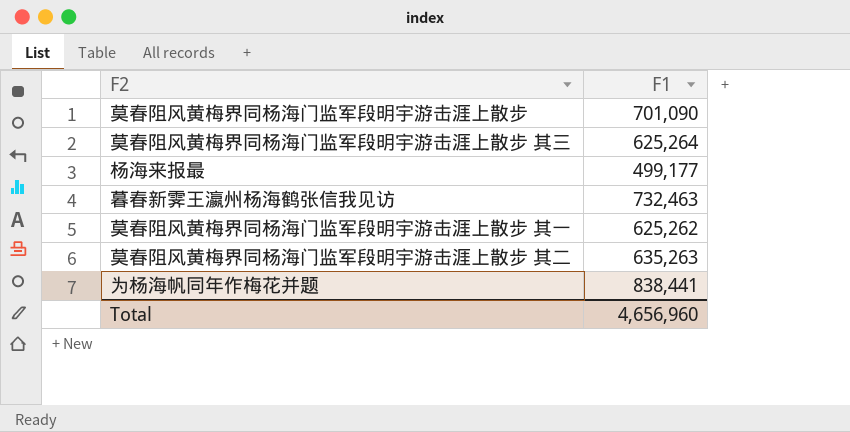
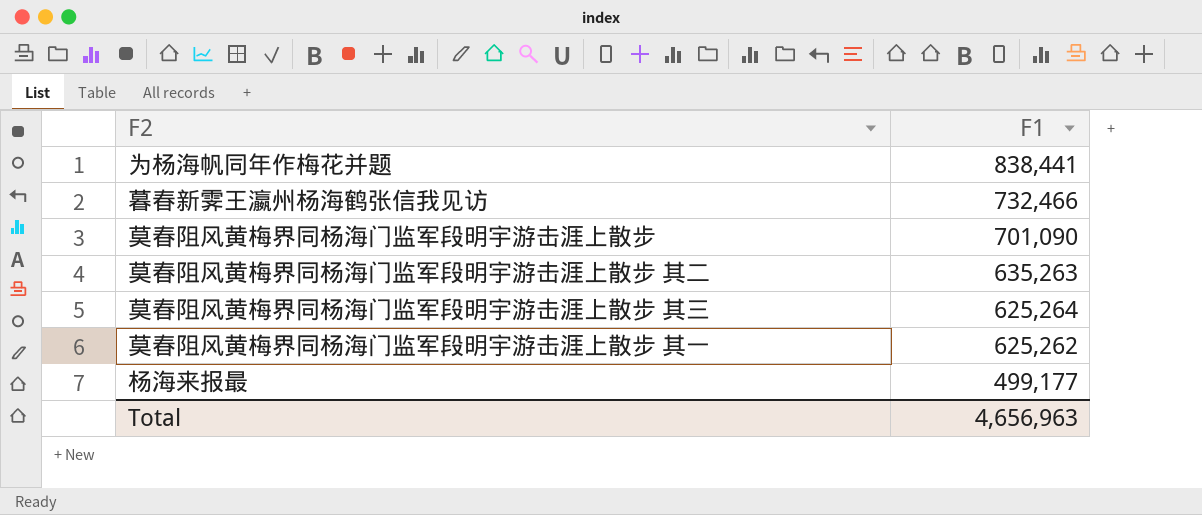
row order: none -> F1 descending
暮春新霁王瀛州杨海鹤张信我见访 | F1: 732,463 -> 732,466
Total | F1: 4,656,960 -> 4,656,963

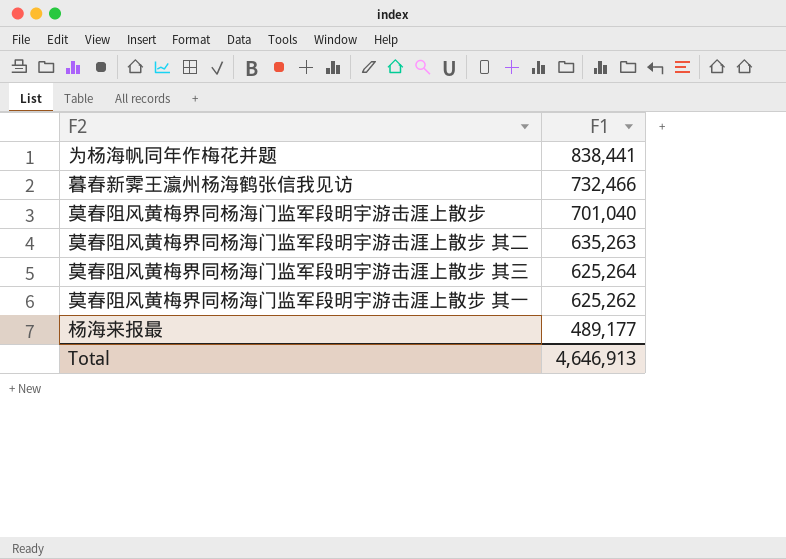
莫春阻风黄梅界同杨海门监军段明宇游击涯上散步 | F1: 701,090 -> 701,040
杨海来报最 | F1: 499,177 -> 489,177
Total | F1: 4,656,963 -> 4,646,913

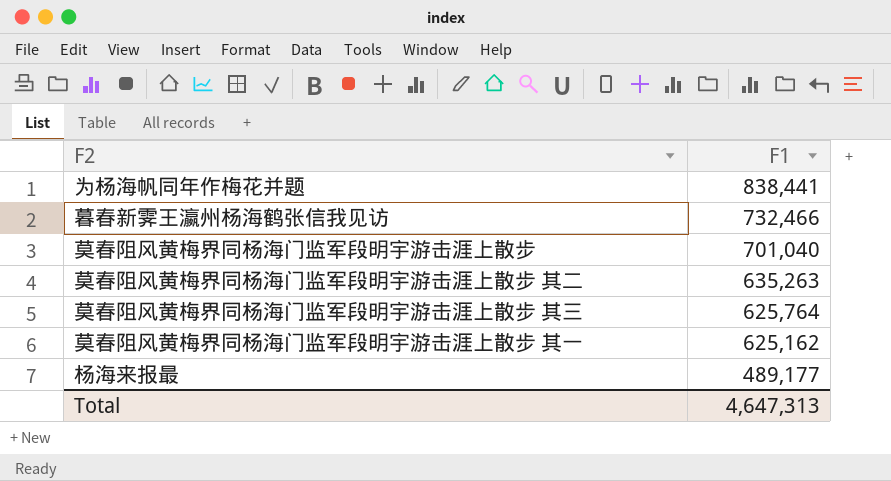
莫春阻风黄梅界同杨海门监军段明宇游击涯上散步 其三 | F1: 625,264 -> 625,764
莫春阻风黄梅界同杨海门监军段明宇游击涯上散步 其一 | F1: 625,262 -> 625,162
Total | F1: 4,646,913 -> 4,647,313

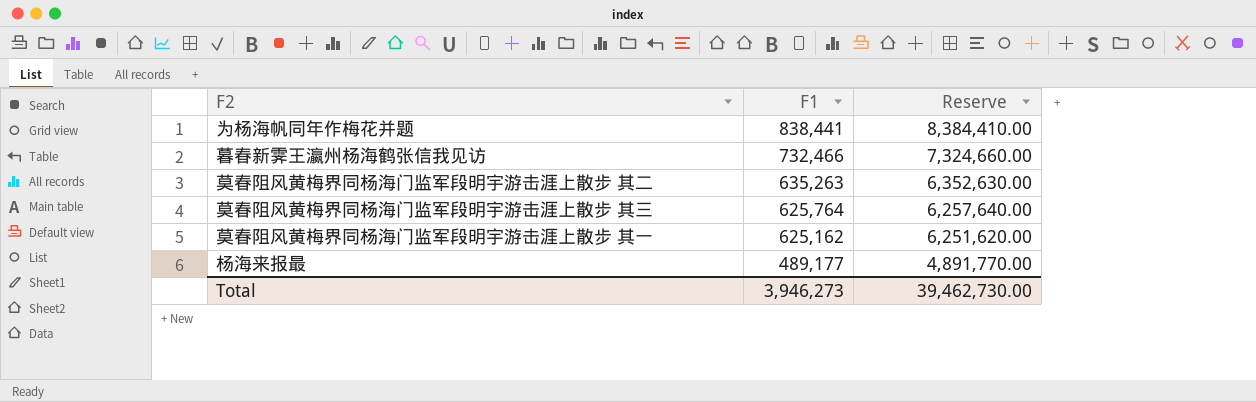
column Reserve | formula: none -> [F1] * 10
row 莫春阻风黄梅界同杨海门监军段明宇游击涯上散步: 701,040 -> none
Total | F1: 4,647,313 -> 3,946,273

